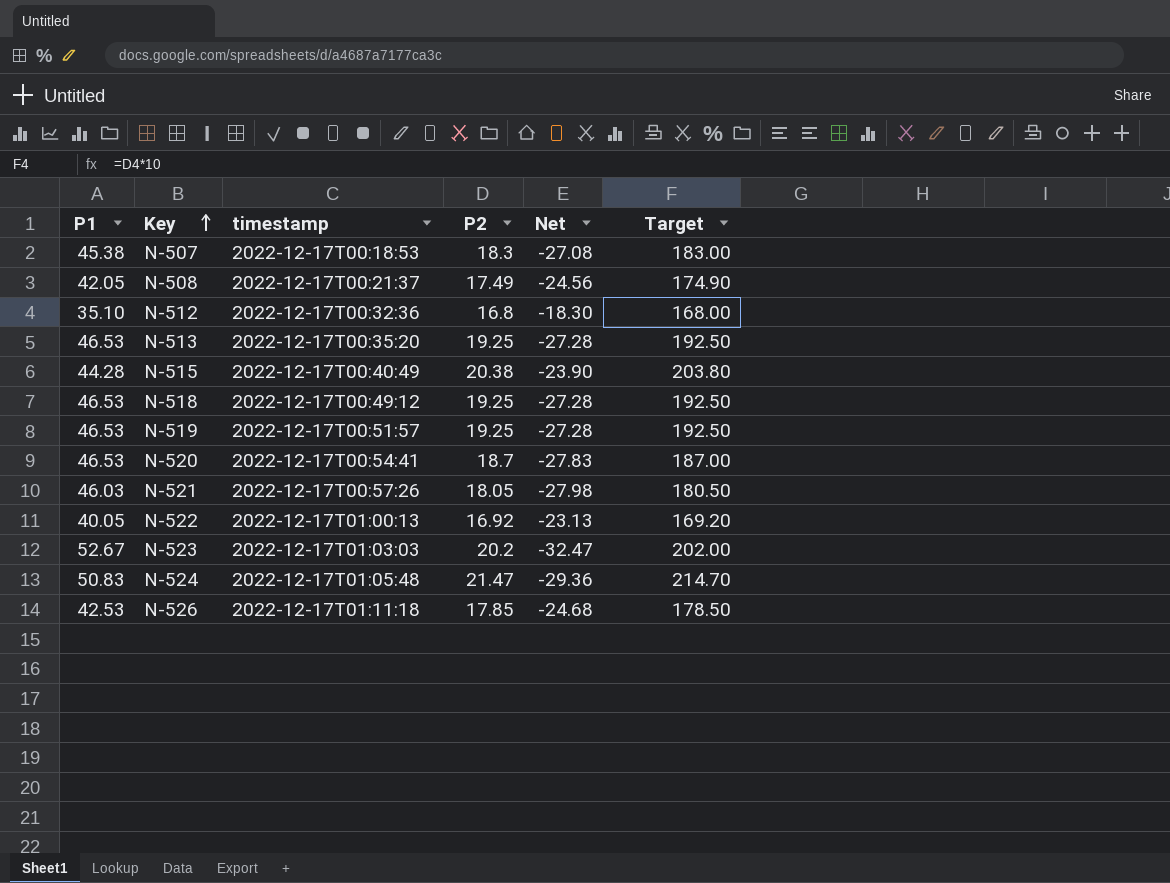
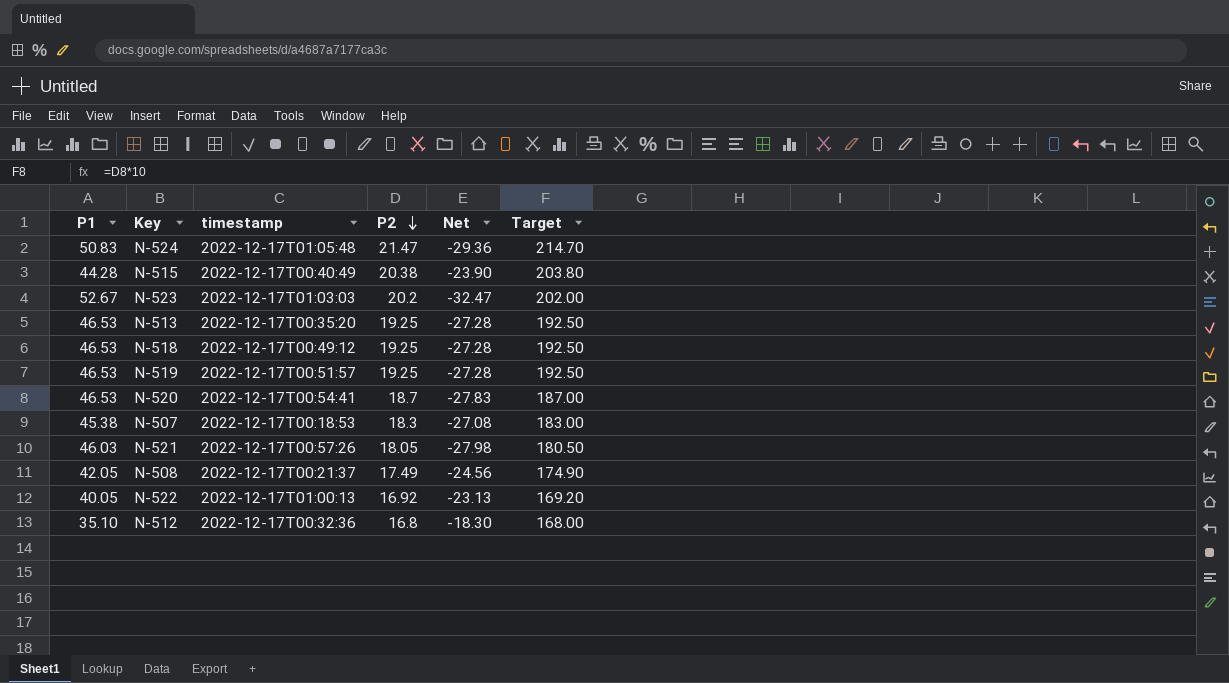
row order: Key ascending -> P2 descending
row N-526: 42.53 | 2022-12-17T01:11:18 | 17.85 | -24.68 | 178.50 -> none

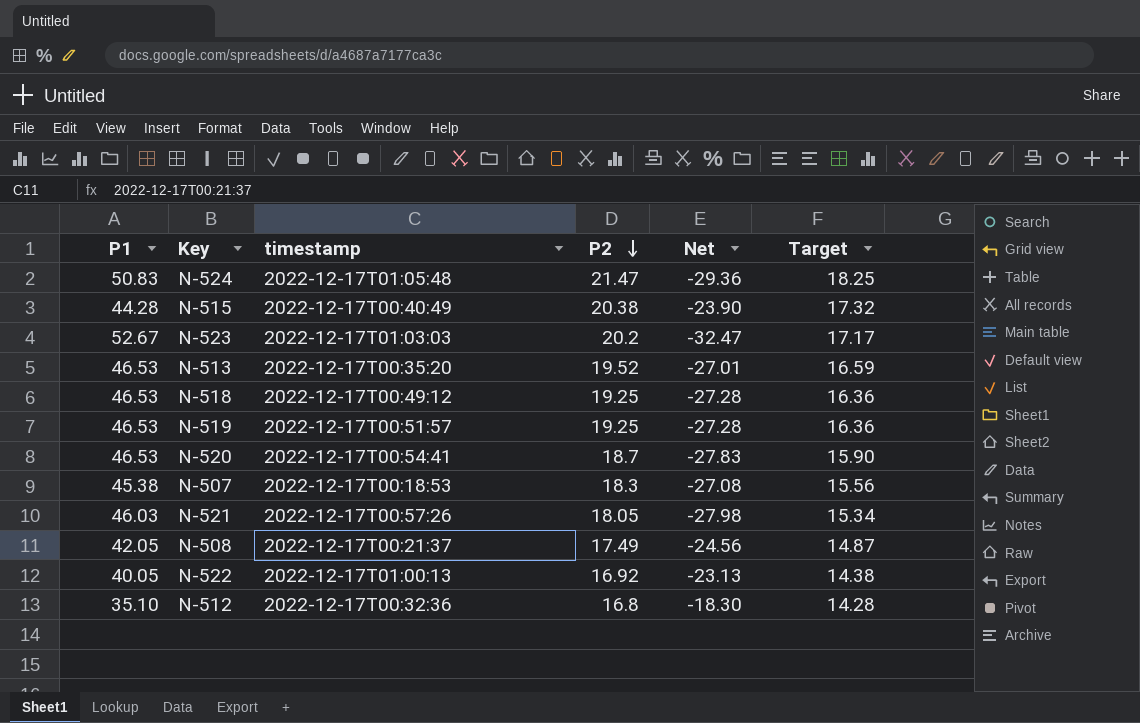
column Target | formula: [P2] * 10 -> [P2] * 0.85
N-513 | P2: 19.25 -> 19.52
N-513 | Net: -27.28 -> -27.01

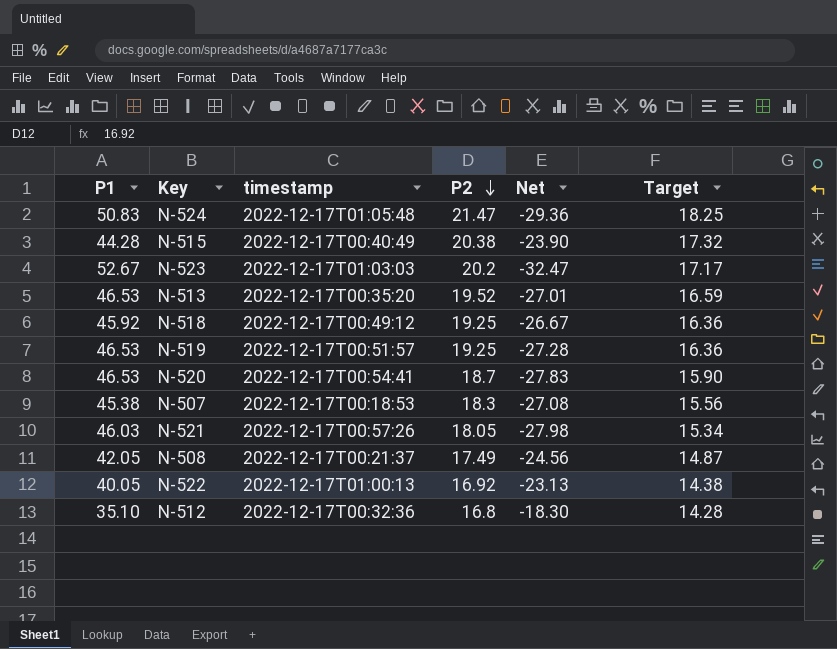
N-518 | P1: 46.53 -> 45.92
N-518 | Net: -27.28 -> -26.67

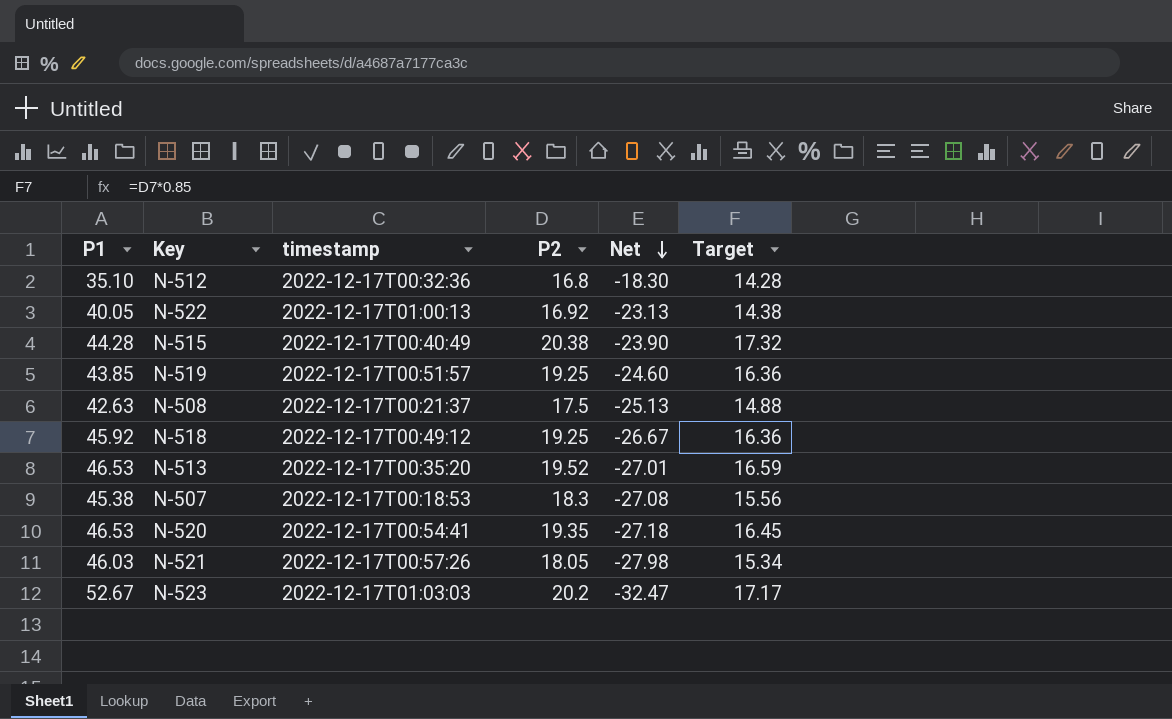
row order: P2 descending -> Net descending
row N-524: 50.83 | 2022-12-17T01:05:48 | 21.47 | -29.36 | 18.25 -> none
N-519 | P1: 46.53 -> 43.85
N-519 | Net: -27.28 -> -24.60
N-508 | P1: 42.05 -> 42.63
N-508 | P2: 17.49 -> 17.5
N-508 | Net: -24.56 -> -25.13
N-508 | Target: 14.87 -> 14.88
N-520 | P2: 18.7 -> 19.35
N-520 | Net: -27.83 -> -27.18
N-520 | Target: 15.90 -> 16.45

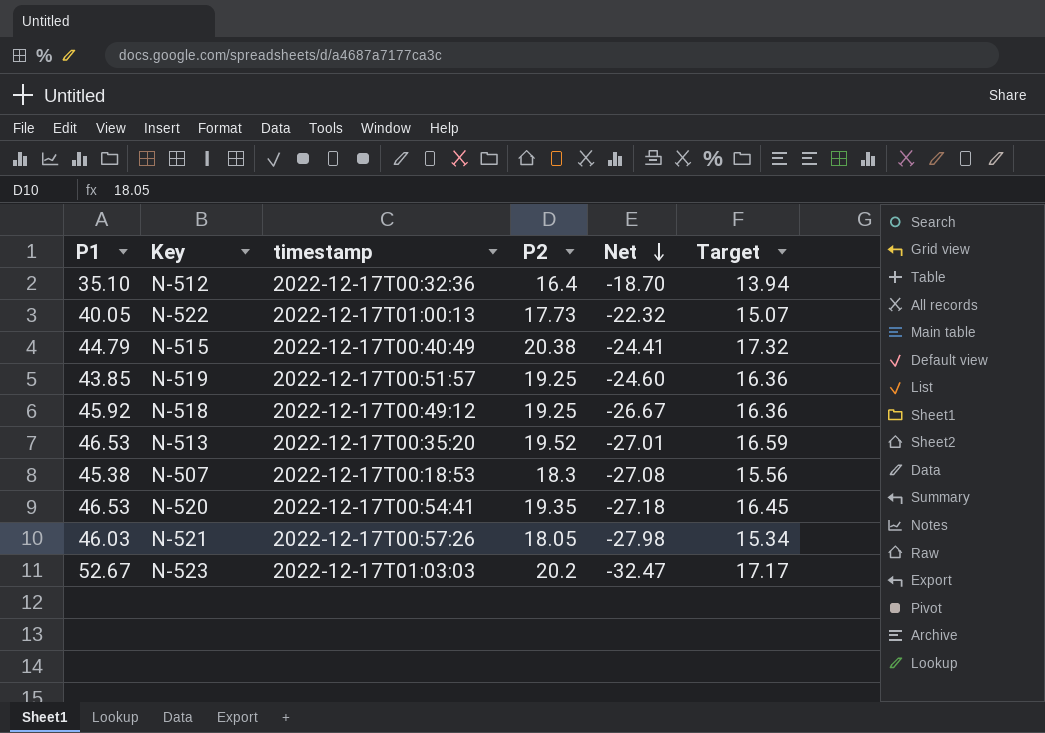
row N-508: 42.63 | 2022-12-17T00:21:37 | 17.5 | -25.13 | 14.88 -> none
N-512 | P2: 16.8 -> 16.4
N-512 | Net: -18.30 -> -18.70
N-512 | Target: 14.28 -> 13.94
N-522 | P2: 16.92 -> 17.73
N-522 | Net: -23.13 -> -22.32
N-522 | Target: 14.38 -> 15.07
N-515 | P1: 44.28 -> 44.79
N-515 | Net: -23.90 -> -24.41

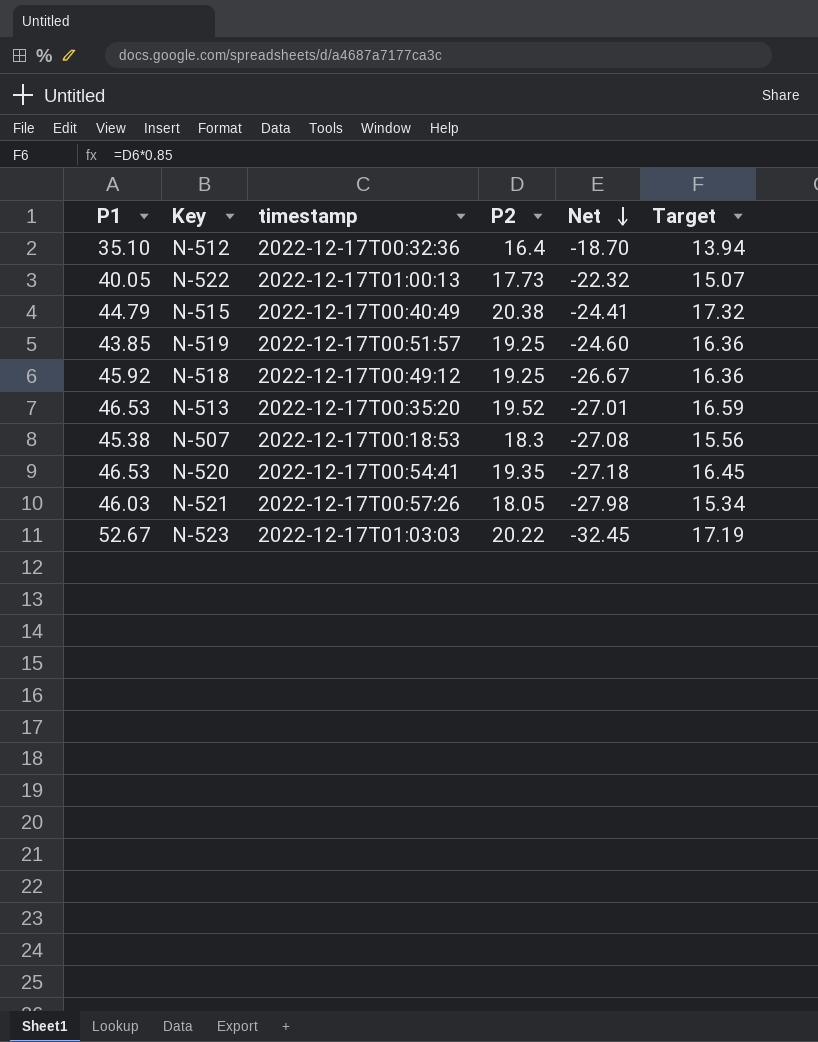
N-523 | P2: 20.2 -> 20.22
N-523 | Net: -32.47 -> -32.45
N-523 | Target: 17.17 -> 17.19

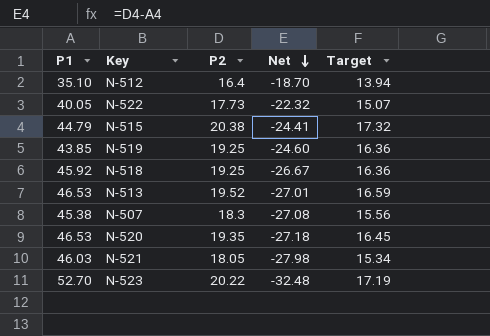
column timestamp | position: 3 -> none
N-523 | P1: 52.67 -> 52.70
N-523 | Net: -32.45 -> -32.48

